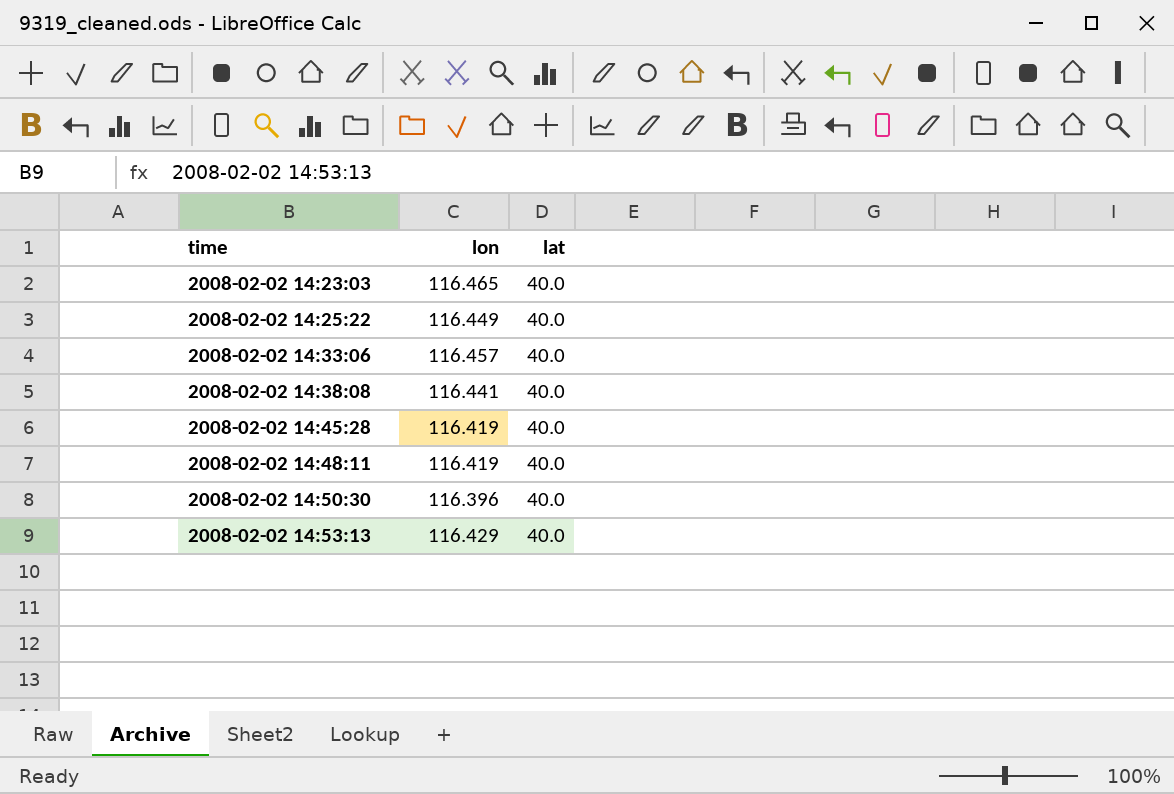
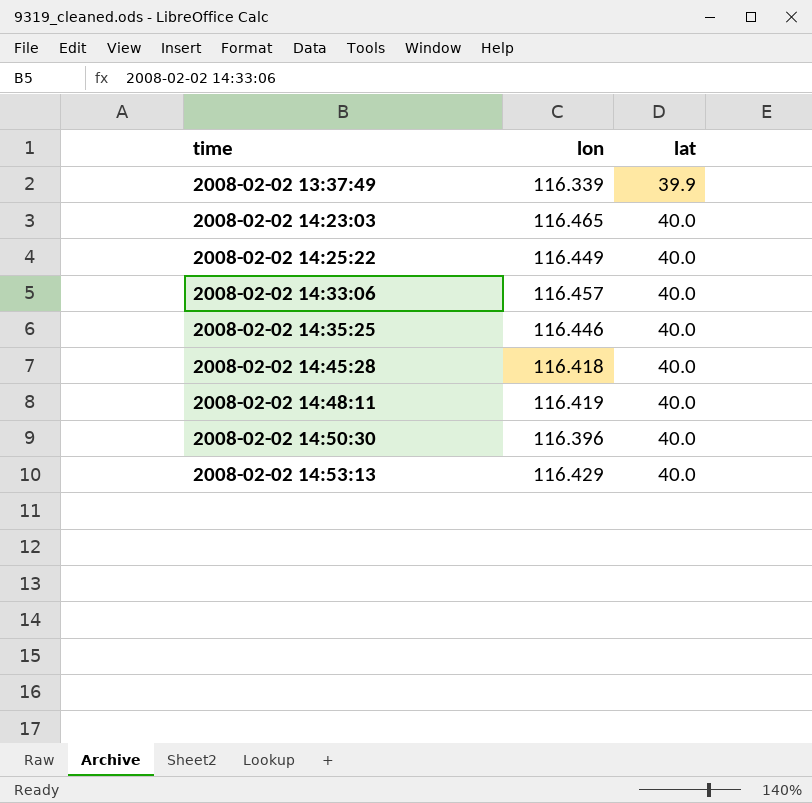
row 2008-02-02 14:38:08: 116.441 | 40.0 -> none
row 2008-02-02 13:37:49: none -> 116.339 | 39.9
row 2008-02-02 14:35:25: none -> 116.446 | 40.0
2008-02-02 14:45:28 | lon: 116.419 -> 116.418

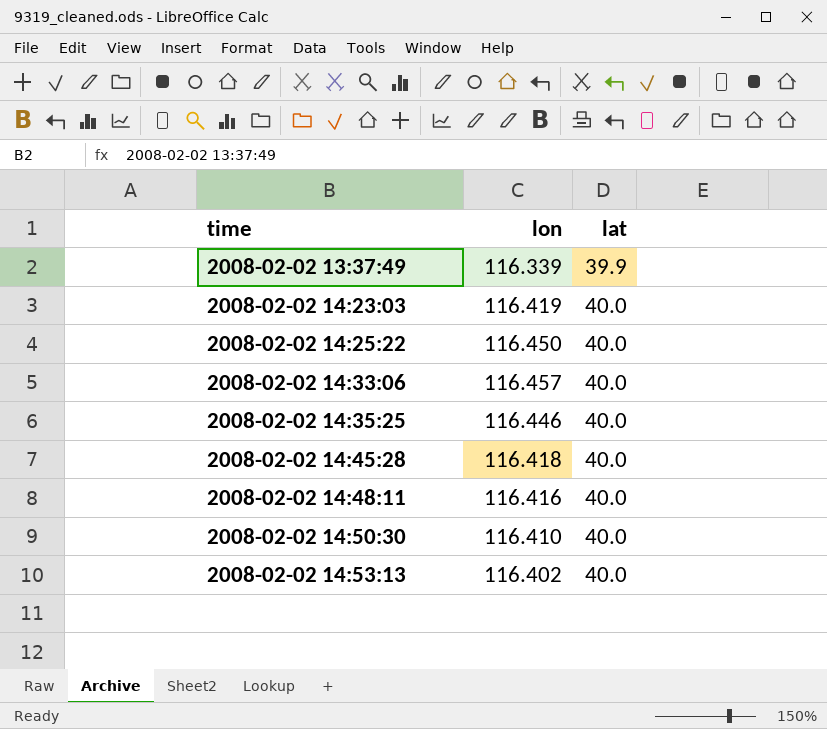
2008-02-02 14:23:03 | lon: 116.465 -> 116.419
2008-02-02 14:25:22 | lon: 116.449 -> 116.450
2008-02-02 14:48:11 | lon: 116.419 -> 116.416
2008-02-02 14:50:30 | lon: 116.396 -> 116.410
2008-02-02 14:53:13 | lon: 116.429 -> 116.402

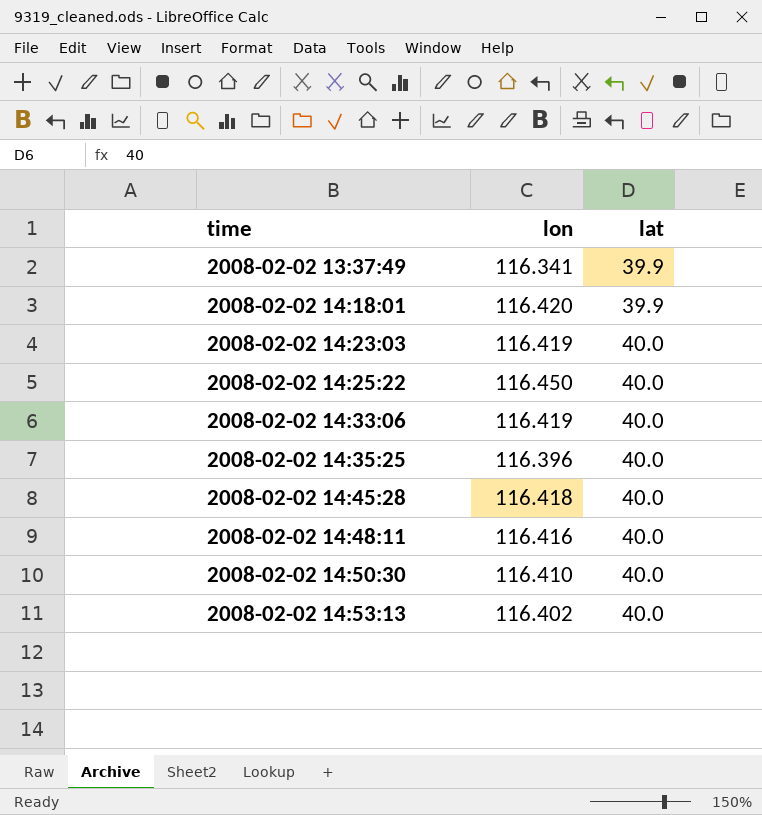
2008-02-02 13:37:49 | lon: 116.339 -> 116.341
row 2008-02-02 14:18:01: none -> 116.420 | 39.9
2008-02-02 14:33:06 | lon: 116.457 -> 116.419
2008-02-02 14:35:25 | lon: 116.446 -> 116.396

